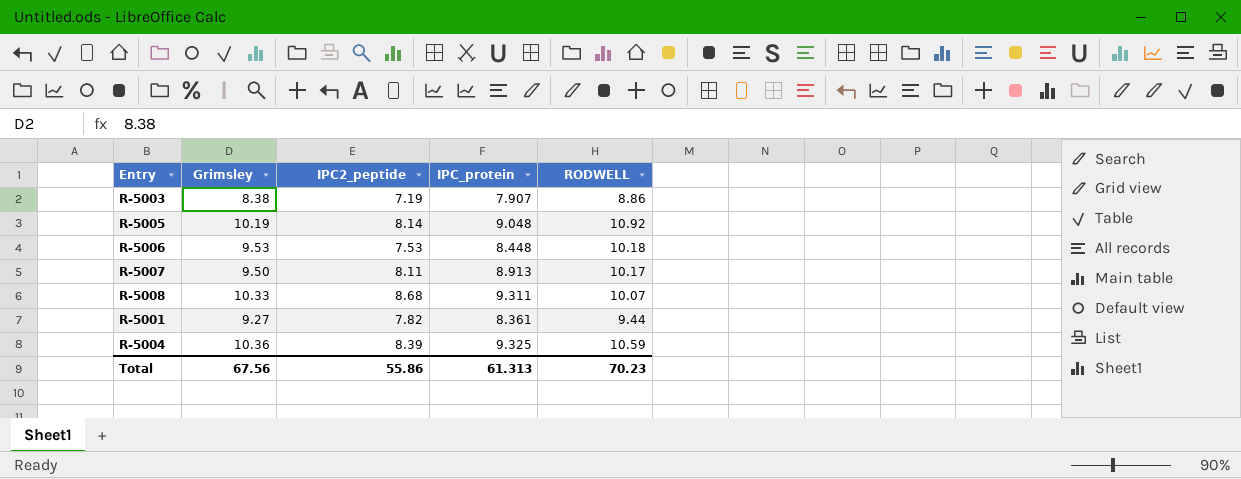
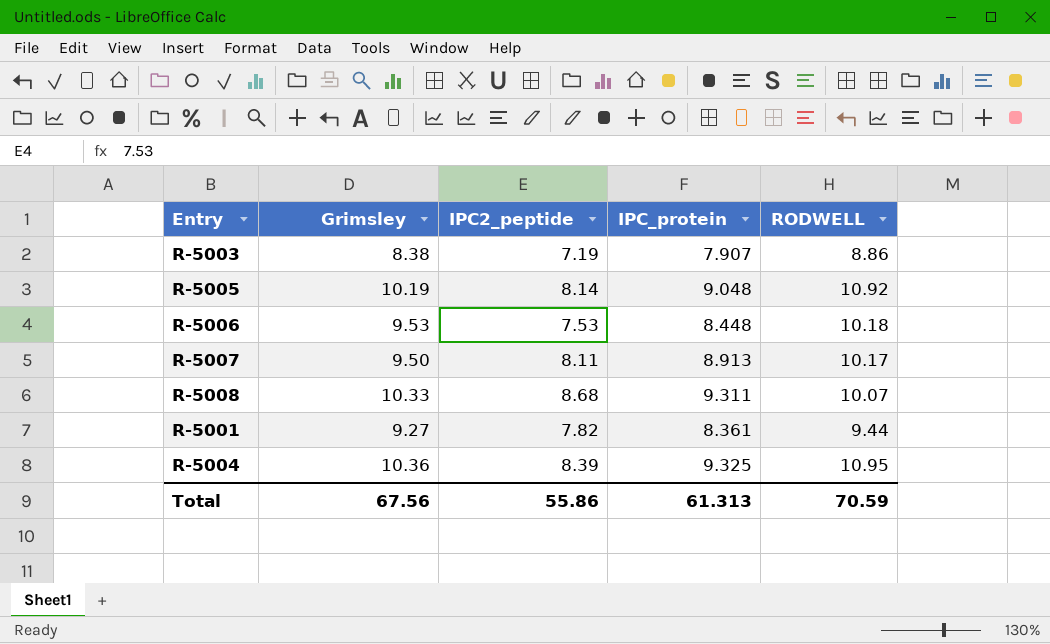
R-5004 | RODWELL: 10.59 -> 10.95
Total | RODWELL: 70.23 -> 70.59

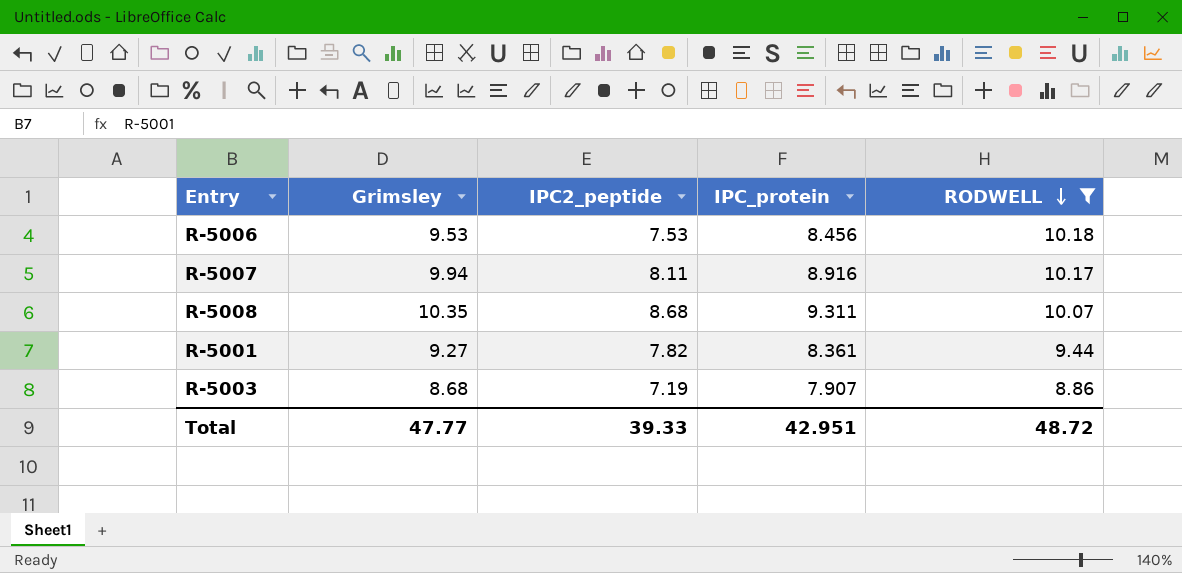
filter: none -> RODWELL <= 10.18
row order: none -> RODWELL descending
R-5006 | IPC_protein: 8.448 -> 8.456
R-5007 | Grimsley: 9.50 -> 9.94
R-5007 | IPC_protein: 8.913 -> 8.916
R-5008 | Grimsley: 10.33 -> 10.35
R-5003 | Grimsley: 8.38 -> 8.68
Total | Grimsley: 67.56 -> 47.77
Total | IPC2_peptide: 55.86 -> 39.33
Total | IPC_protein: 61.313 -> 42.951
Total | RODWELL: 70.59 -> 48.72

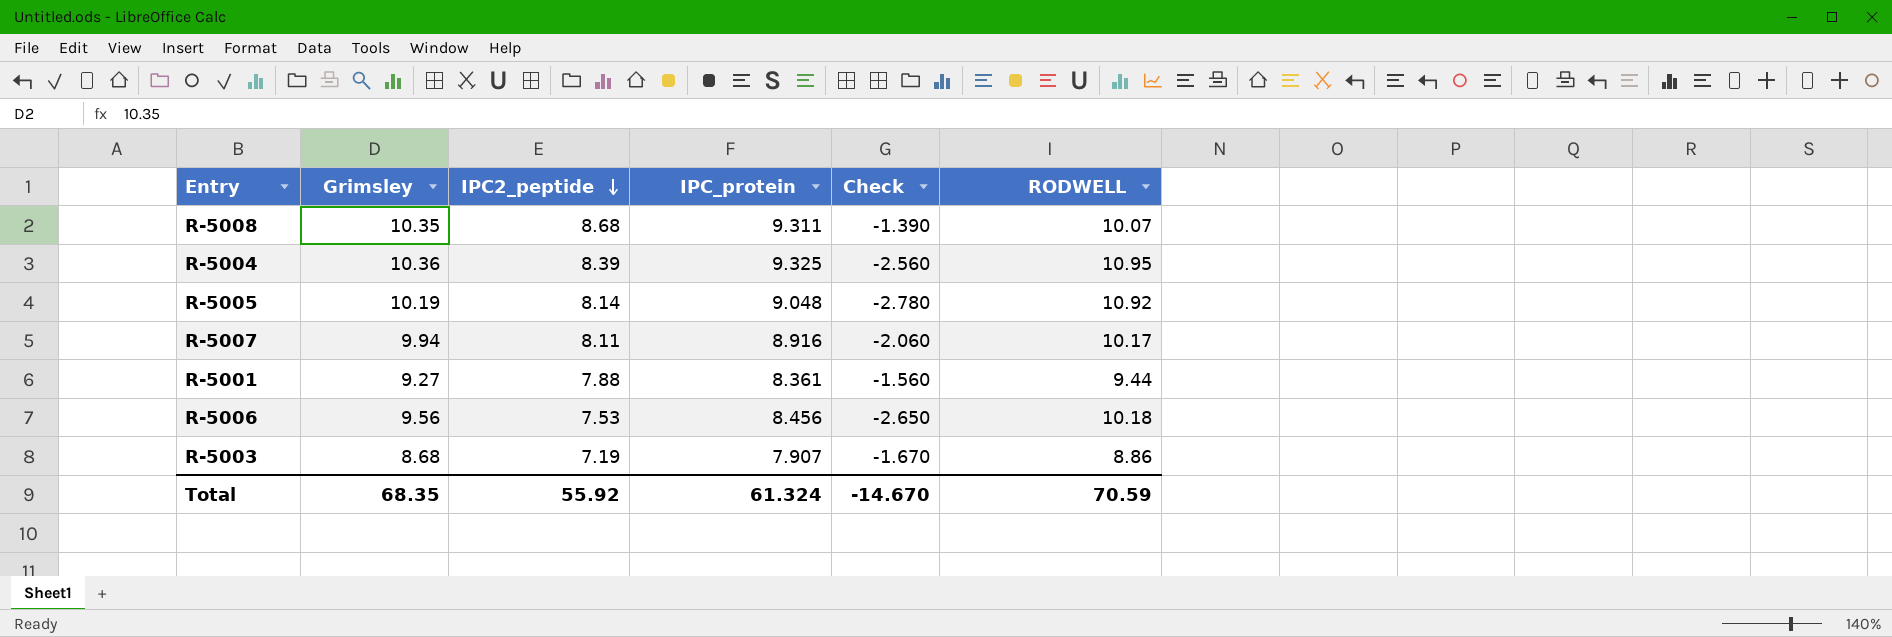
filter: RODWELL <= 10.18 -> none
row order: RODWELL descending -> IPC2_peptide descending
column Check | formula: none -> [IPC2_peptide] - [RODWELL]
R-5001 | IPC2_peptide: 7.82 -> 7.88
R-5006 | Grimsley: 9.53 -> 9.56
Total | Grimsley: 47.77 -> 68.35
Total | IPC2_peptide: 39.33 -> 55.92
Total | IPC_protein: 42.951 -> 61.324
Total | RODWELL: 48.72 -> 70.59

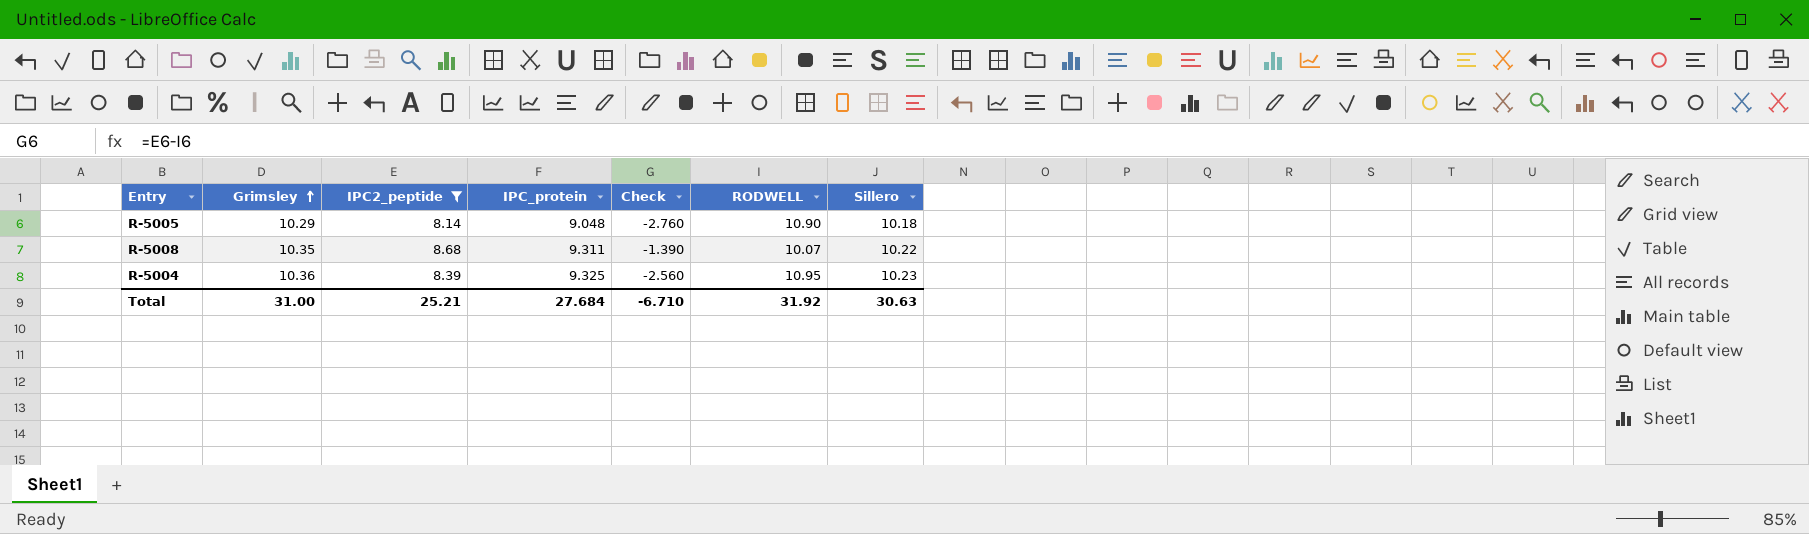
filter: none -> IPC2_peptide >= 8.14
row order: IPC2_peptide descending -> Grimsley ascending
column Sillero | position: none -> 7
R-5005 | Grimsley: 10.19 -> 10.29
R-5005 | Check: -2.780 -> -2.760
R-5005 | RODWELL: 10.92 -> 10.90
Total | Grimsley: 68.35 -> 31.00
Total | IPC2_peptide: 55.92 -> 25.21
Total | IPC_protein: 61.324 -> 27.684
Total | Check: -14.670 -> -6.710
Total | RODWELL: 70.59 -> 31.92

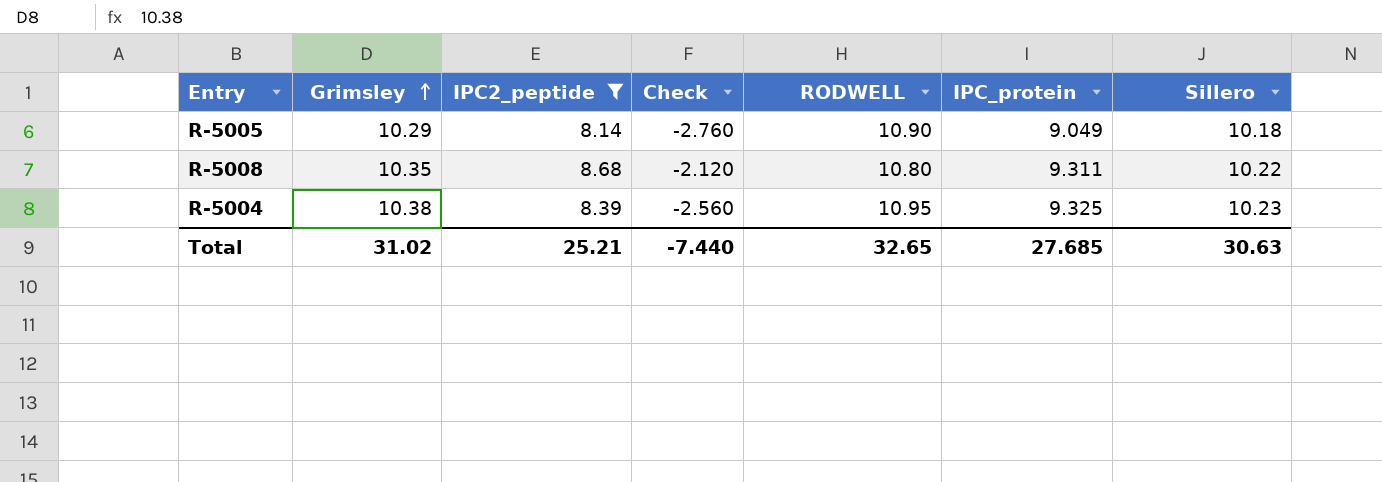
column IPC_protein | position: 4 -> 6
R-5005 | IPC_protein: 9.048 -> 9.049
R-5008 | Check: -1.390 -> -2.120
R-5008 | RODWELL: 10.07 -> 10.80
R-5004 | Grimsley: 10.36 -> 10.38
Total | Grimsley: 31.00 -> 31.02
Total | Check: -6.710 -> -7.440
Total | RODWELL: 31.92 -> 32.65
Total | IPC_protein: 27.684 -> 27.685

